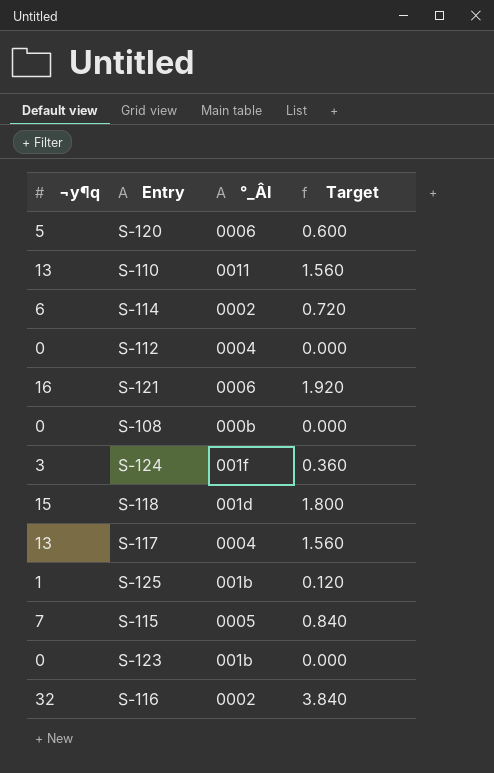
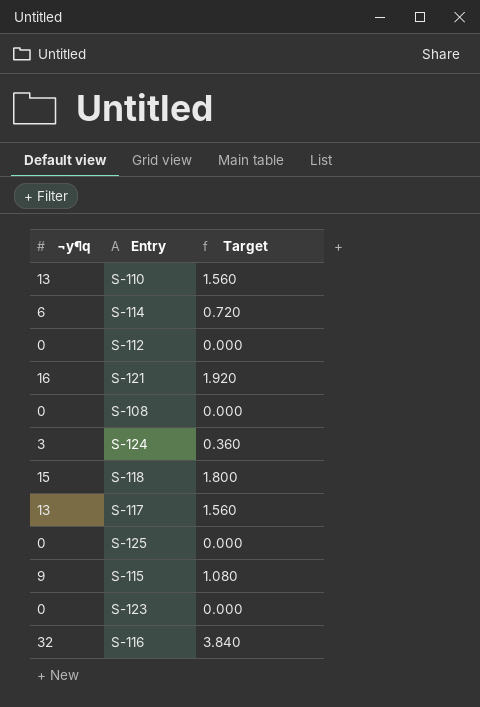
column °_ÂI | position: 3 -> none
row S-120: 5 | 0006 | 0.600 -> none
S-125 | ¬y¶q: 1 -> 0
S-125 | Target: 0.120 -> 0.000
S-115 | ¬y¶q: 7 -> 9
S-115 | Target: 0.840 -> 1.080

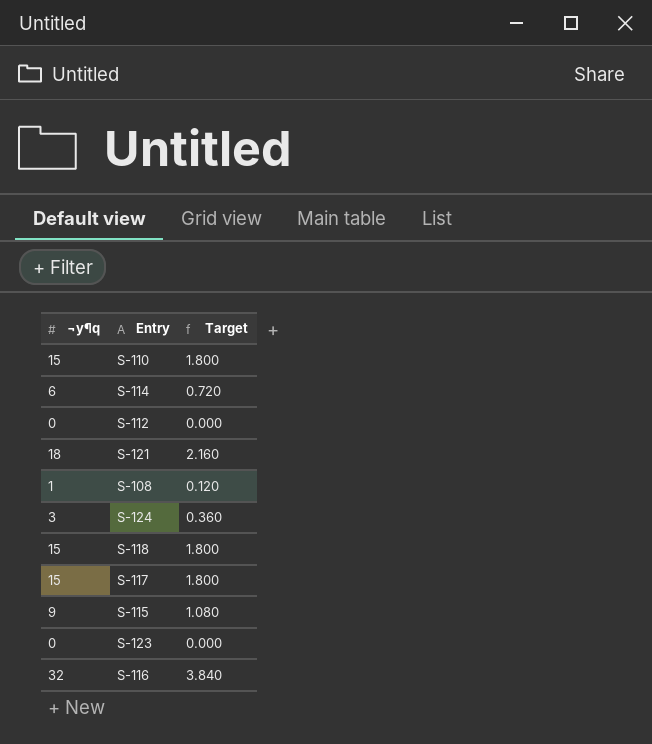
row S-125: 0 | 0.000 -> none
S-110 | ¬y¶q: 13 -> 15
S-110 | Target: 1.560 -> 1.800
S-121 | ¬y¶q: 16 -> 18
S-121 | Target: 1.920 -> 2.160
S-108 | ¬y¶q: 0 -> 1
S-108 | Target: 0.000 -> 0.120
S-117 | ¬y¶q: 13 -> 15
S-117 | Target: 1.560 -> 1.800

